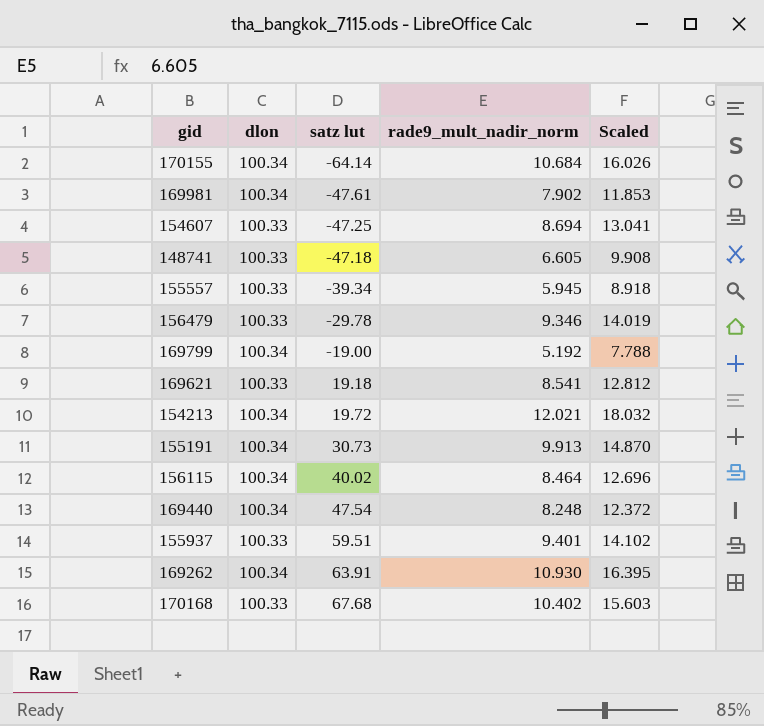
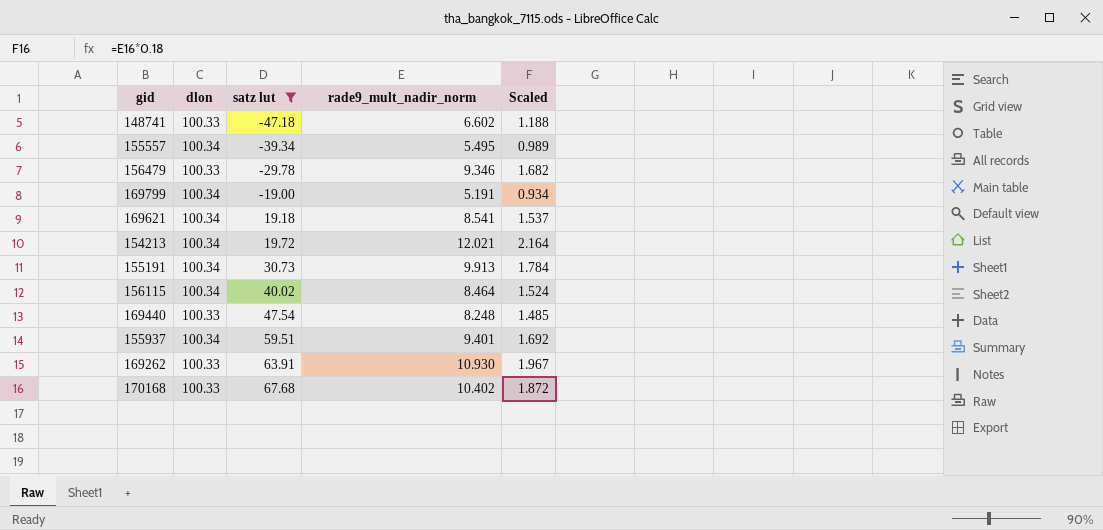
filter: none -> satz lut >= -47.18
column Scaled | formula: [rade9_mult_nadir_norm] * 1.5 -> [rade9_mult_nadir_norm] * 0.18
148741 | rade9_mult_nadir_norm: 6.605 -> 6.602
155557 | dlon: 100.33 -> 100.34
155557 | rade9_mult_nadir_norm: 5.945 -> 5.495
169799 | rade9_mult_nadir_norm: 5.192 -> 5.191
169621 | dlon: 100.33 -> 100.34
169440 | dlon: 100.34 -> 100.33
155937 | dlon: 100.33 -> 100.34
169262 | dlon: 100.34 -> 100.33

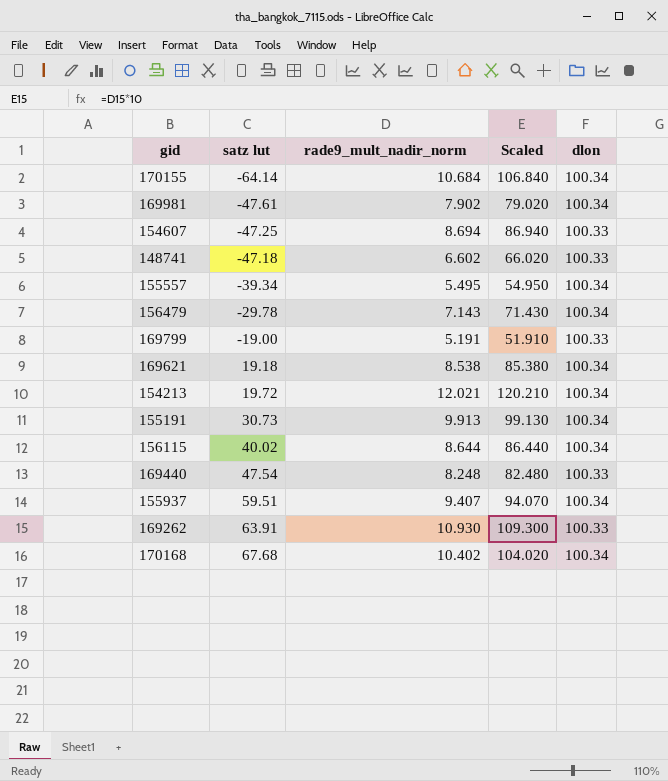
filter: satz lut >= -47.18 -> none
column Scaled | formula: [rade9_mult_nadir_norm] * 0.18 -> [rade9_mult_nadir_norm] * 10
column dlon | position: 2 -> 5
156479 | rade9_mult_nadir_norm: 9.346 -> 7.143
156479 | dlon: 100.33 -> 100.34
169799 | dlon: 100.34 -> 100.33
169621 | rade9_mult_nadir_norm: 8.541 -> 8.538
156115 | rade9_mult_nadir_norm: 8.464 -> 8.644
155937 | rade9_mult_nadir_norm: 9.401 -> 9.407
170168 | dlon: 100.33 -> 100.34

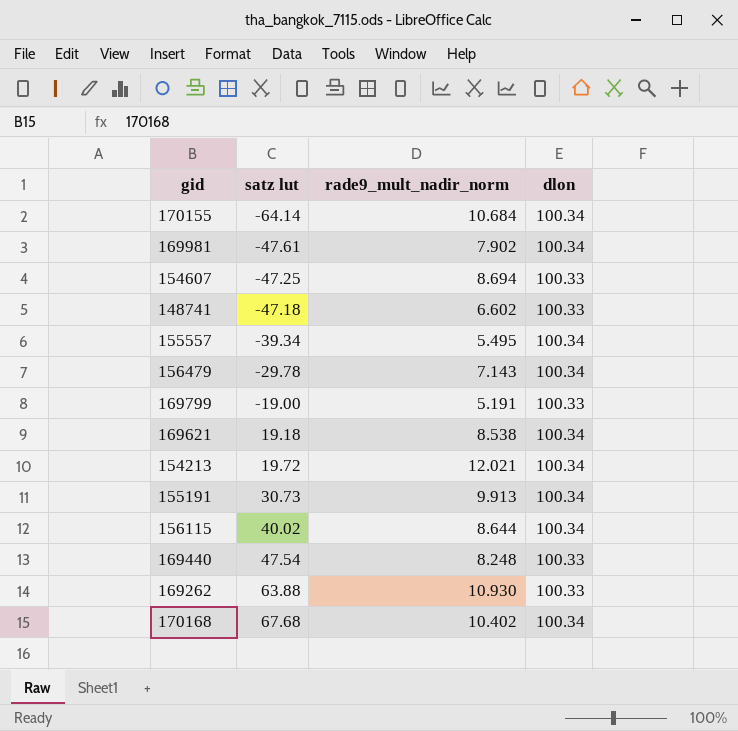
column Scaled | formula: [rade9_mult_nadir_norm] * 10 -> none
row 155937: 59.51 | 9.407 | 94.070 | 100.34 -> none
169262 | satz lut: 63.91 -> 63.88

